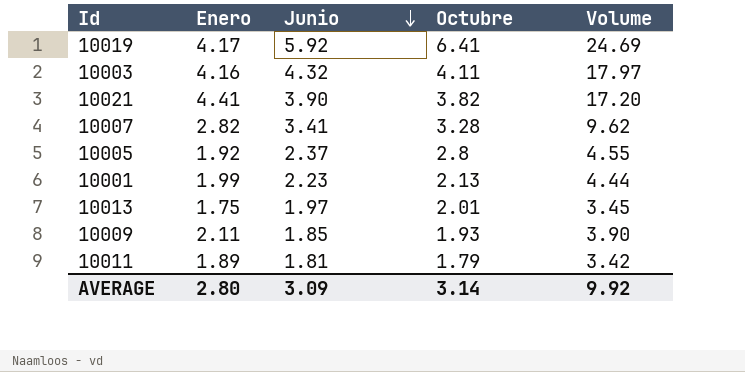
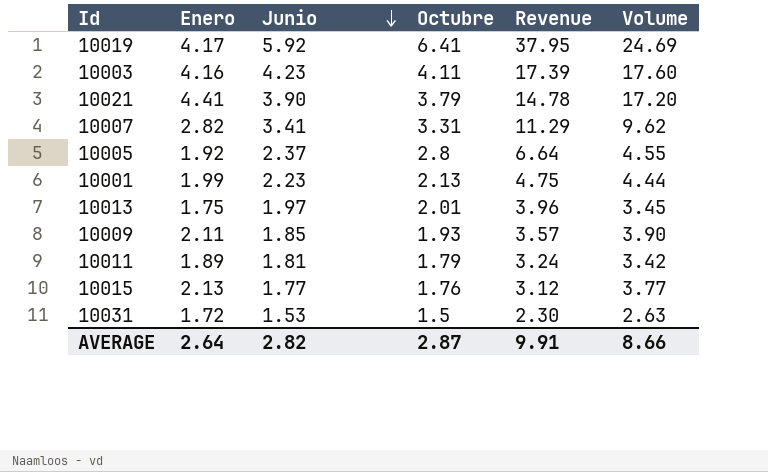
column Revenue | formula: none -> [Junio] * [Octubre]
10003 | Junio: 4.32 -> 4.23
10003 | Volume: 17.97 -> 17.60
10021 | Octubre: 3.82 -> 3.79
10007 | Octubre: 3.28 -> 3.31
row 10015: none -> 2.13 | 1.77 | 1.76 | 3.12 | 3.77
row 10031: none -> 1.72 | 1.53 | 1.5 | 2.30 | 2.63
AVERAGE | Enero: 2.80 -> 2.64
AVERAGE | Junio: 3.09 -> 2.82
AVERAGE | Octubre: 3.14 -> 2.87
AVERAGE | Volume: 9.92 -> 8.66

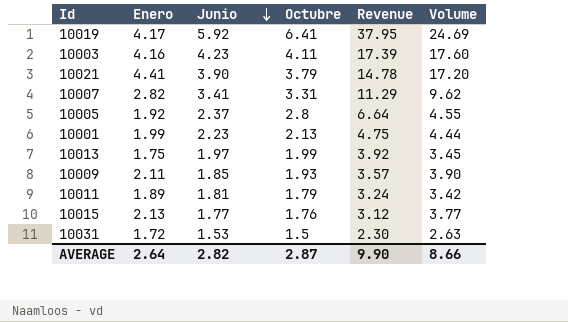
10013 | Octubre: 2.01 -> 1.99
10013 | Revenue: 3.96 -> 3.92
AVERAGE | Revenue: 9.91 -> 9.90

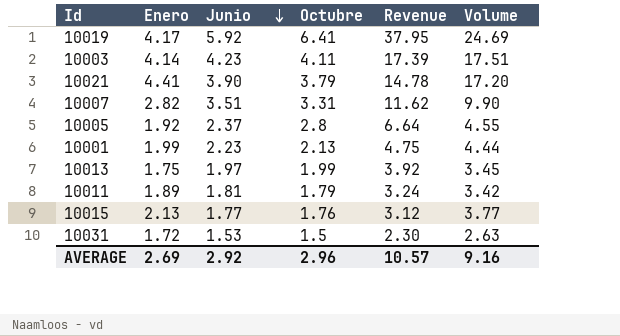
row 10009: 2.11 | 1.85 | 1.93 | 3.57 | 3.90 -> none
10003 | Enero: 4.16 -> 4.14
10003 | Volume: 17.60 -> 17.51
10007 | Junio: 3.41 -> 3.51
10007 | Revenue: 11.29 -> 11.62
10007 | Volume: 9.62 -> 9.90
AVERAGE | Enero: 2.64 -> 2.69
AVERAGE | Junio: 2.82 -> 2.92
AVERAGE | Octubre: 2.87 -> 2.96
AVERAGE | Revenue: 9.90 -> 10.57
AVERAGE | Volume: 8.66 -> 9.16

